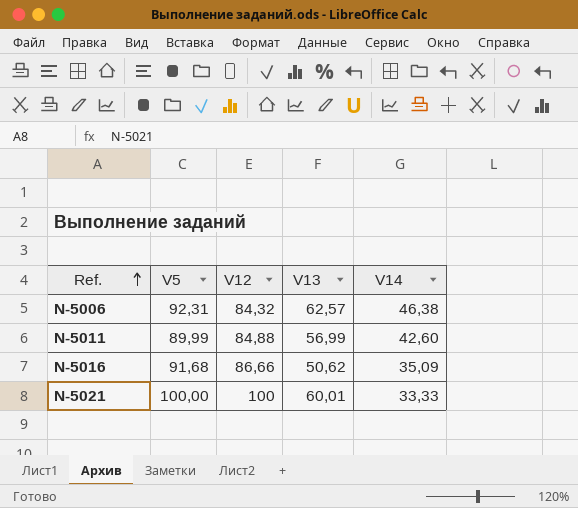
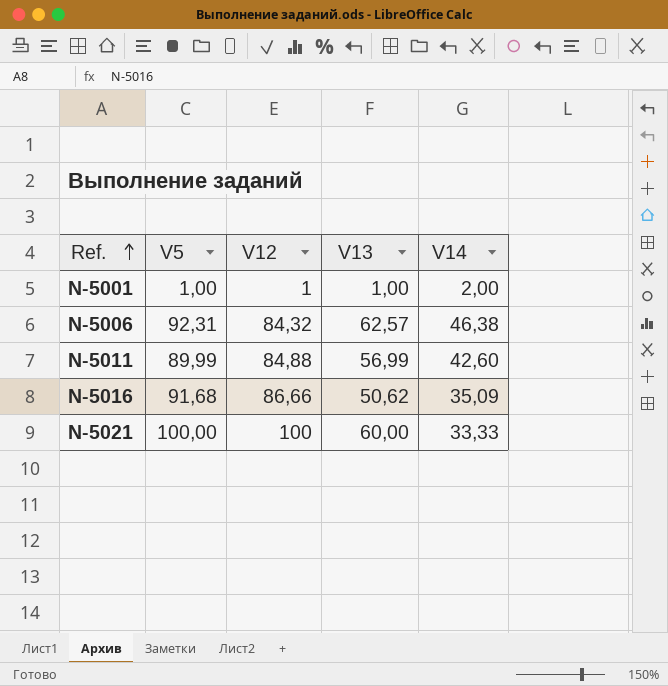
row N-5001: none -> 1,00 | 1 | 1,00 | 2,00
N-5021 | V13: 60,01 -> 60,00

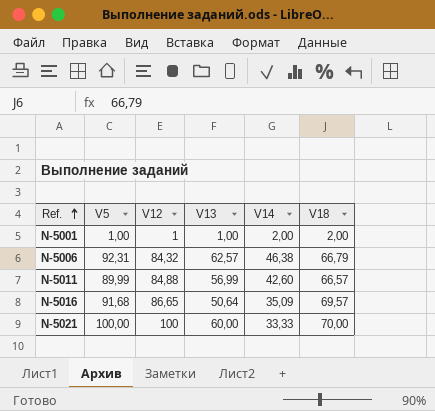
column V18 | position: none -> 6
N-5016 | V12: 86,66 -> 86,65
N-5016 | V13: 50,62 -> 50,64

